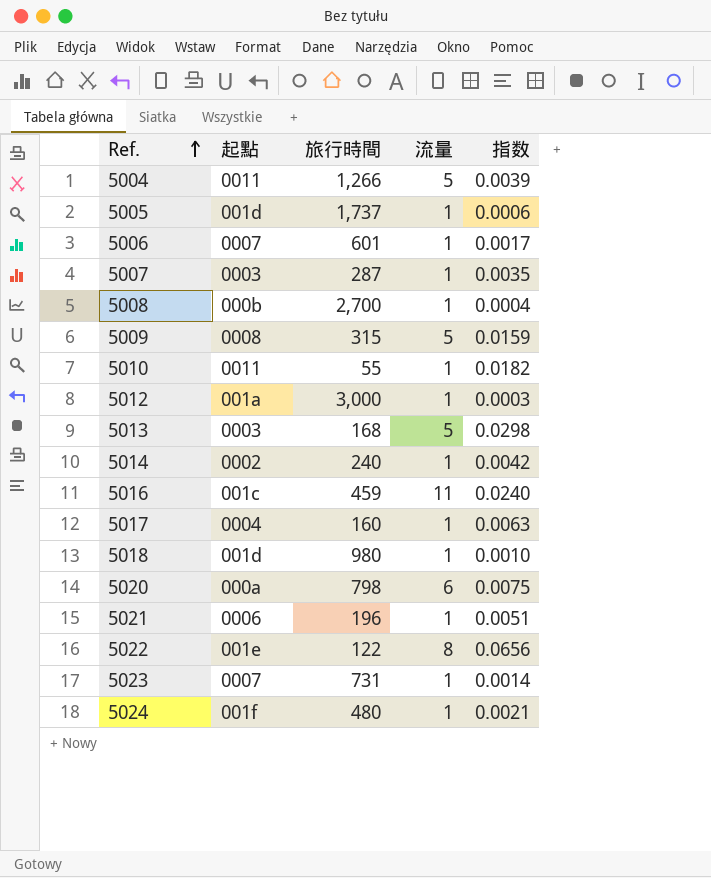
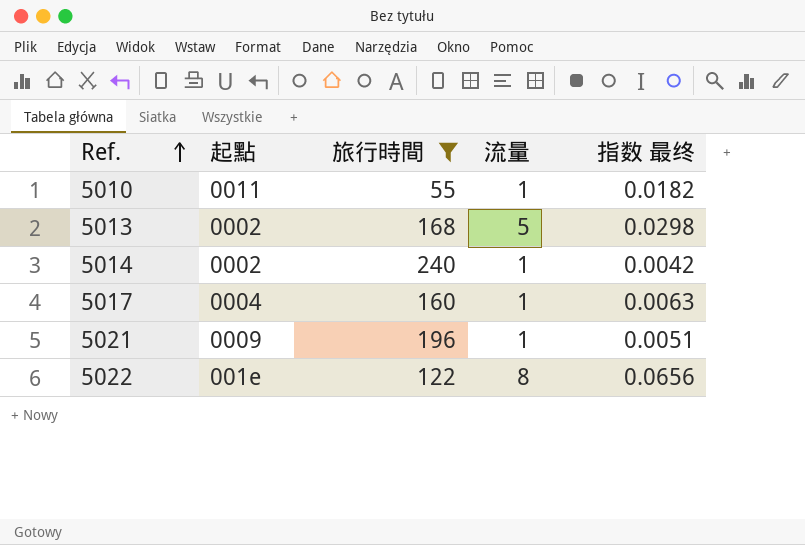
filter: none -> 旅行時間 <= 240
column name: 指数 -> 指数 最终
5013 | 起點: 0003 -> 0002
5021 | 起點: 0006 -> 0009

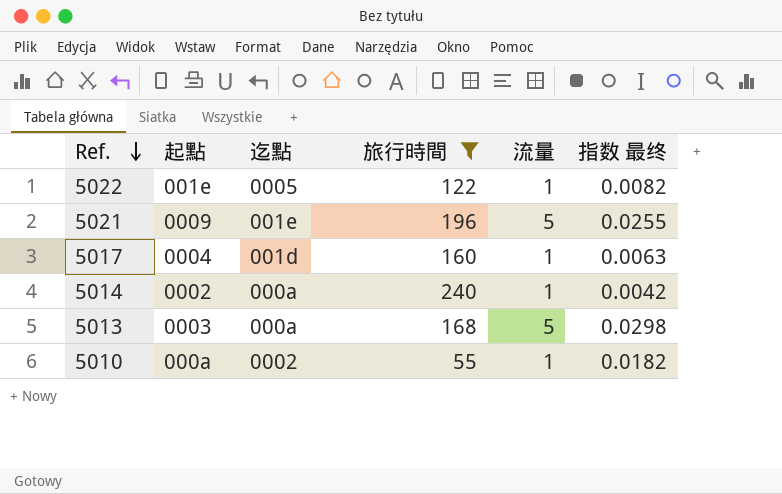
row order: Ref. ascending -> Ref. descending
column 迄點 | position: none -> 3
5022 | 流量: 8 -> 1
5022 | 指数 最终: 0.0656 -> 0.0082
5021 | 流量: 1 -> 5
5021 | 指数 最终: 0.0051 -> 0.0255
5013 | 起點: 0002 -> 0003
5010 | 起點: 0011 -> 000a

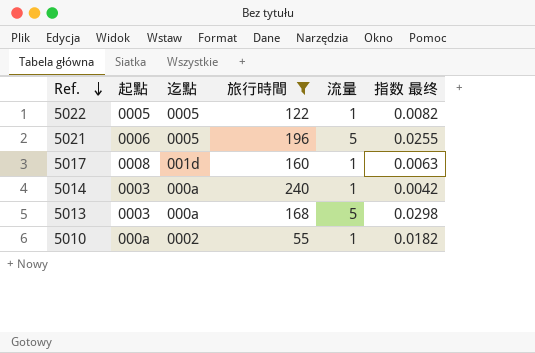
5022 | 起點: 001e -> 0005
5021 | 起點: 0009 -> 0006
5021 | 迄點: 001e -> 0005
5017 | 起點: 0004 -> 0008
5014 | 起點: 0002 -> 0003

